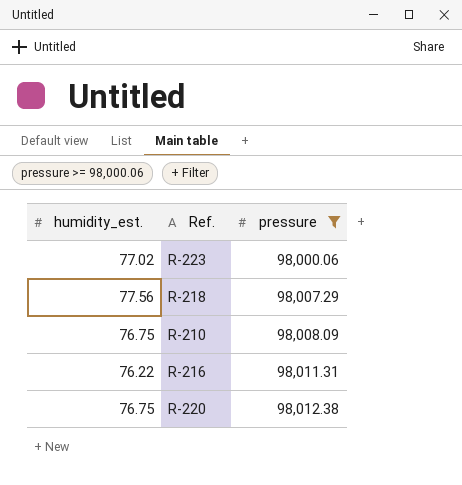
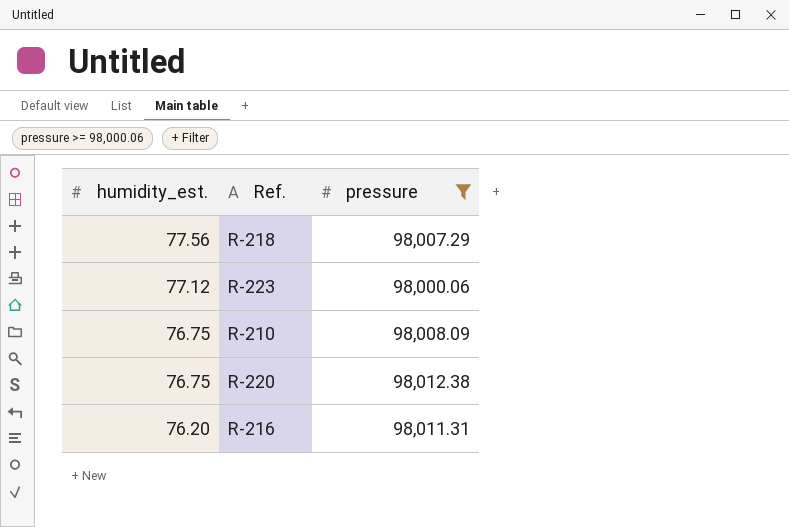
row order: pressure ascending -> humidity_est. descending
R-223 | humidity_est.: 77.02 -> 77.12
R-216 | humidity_est.: 76.22 -> 76.20

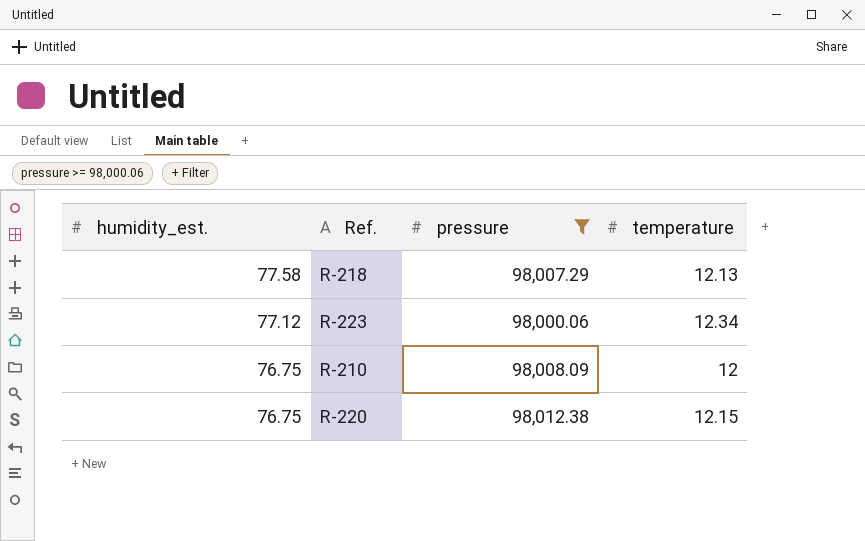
column temperature | position: none -> 4
row R-216: 76.20 | 98,011.31 -> none
R-218 | humidity_est.: 77.56 -> 77.58

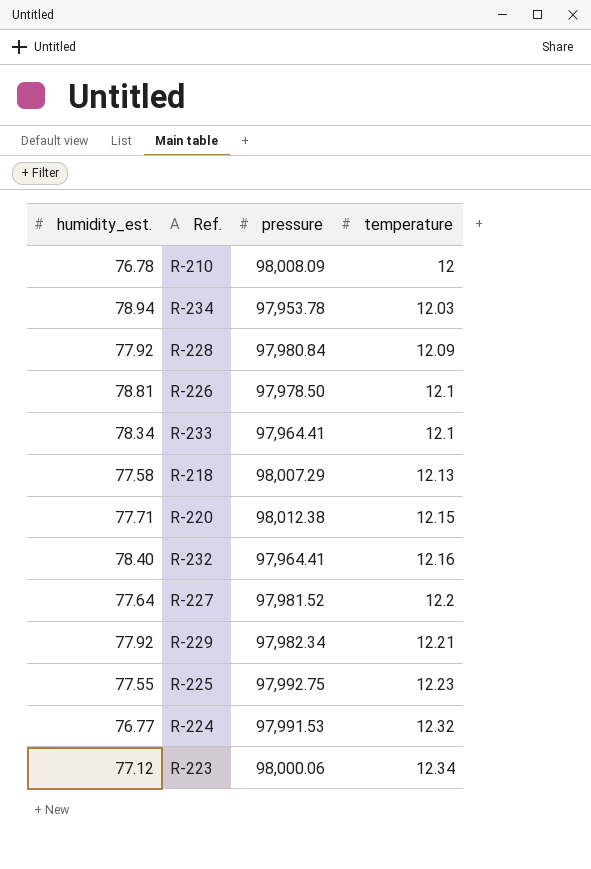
filter: pressure >= 98,000.06 -> none
row order: humidity_est. descending -> temperature ascending
R-210 | humidity_est.: 76.75 -> 76.78
R-220 | humidity_est.: 76.75 -> 77.71

